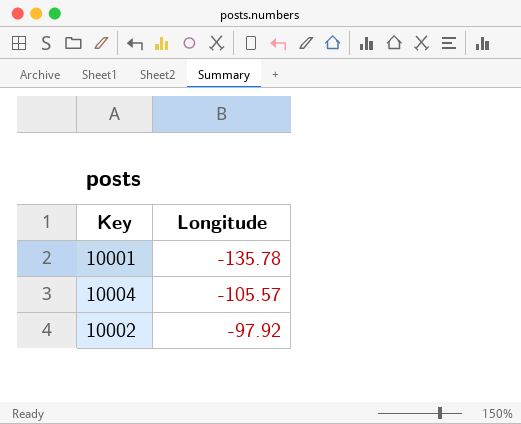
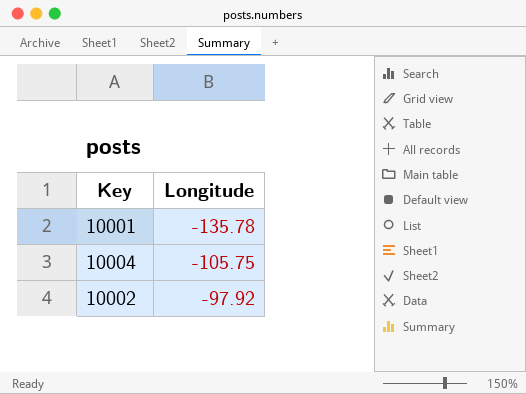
10004 | Longitude: -105.57 -> -105.75

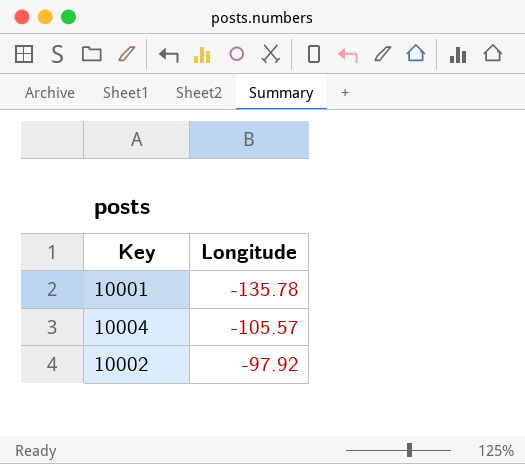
10004 | Longitude: -105.75 -> -105.57

